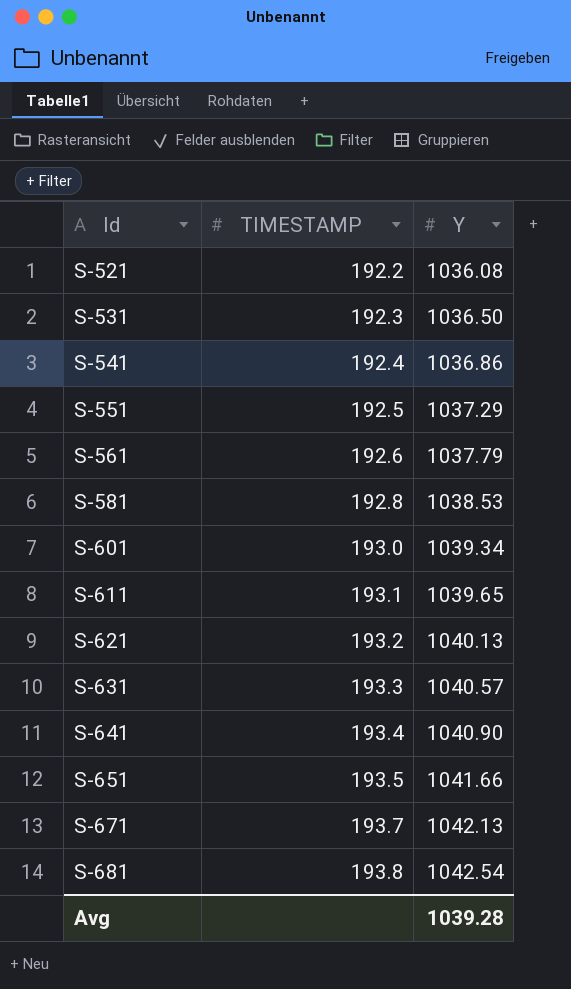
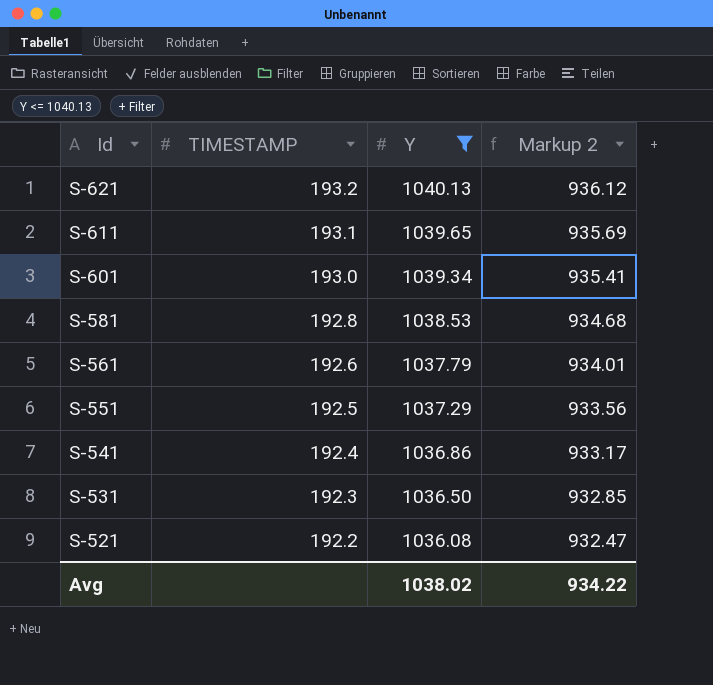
filter: none -> Y <= 1040.13
row order: Id ascending -> Id descending
column Markup 2 | formula: none -> [Y] * 0.9
Avg | Y: 1039.28 -> 1038.02

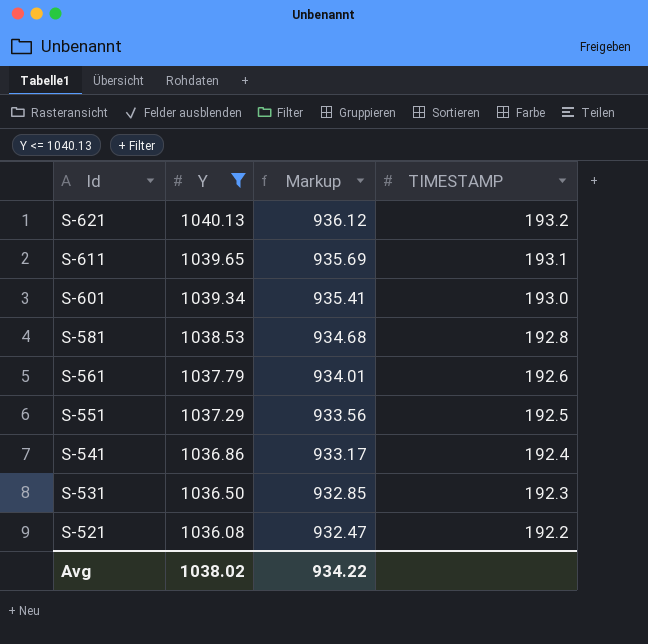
column name: Markup 2 -> Markup
column TIMESTAMP | position: 2 -> 4

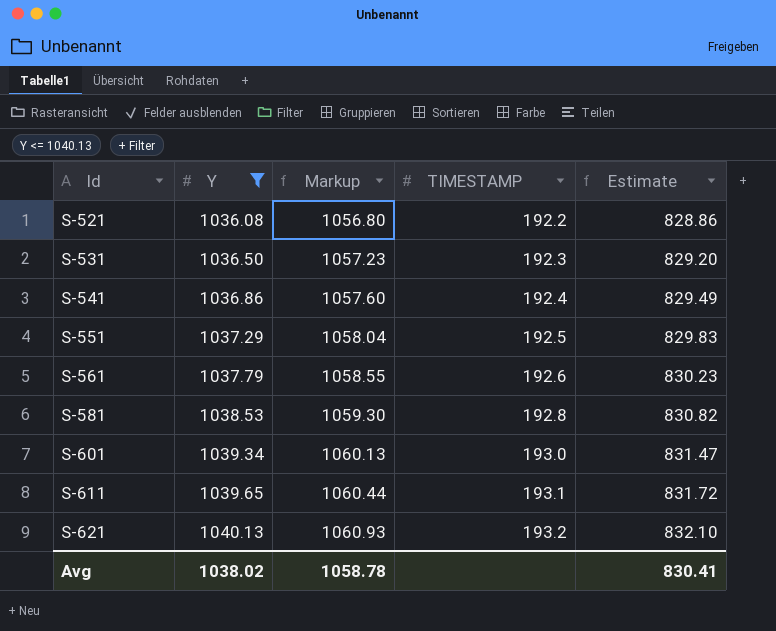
row order: Id descending -> Id ascending
column Markup | formula: [Y] * 0.9 -> [Y] * 1.02
column Estimate | formula: none -> [Y] * 0.8
Avg | Markup: 934.22 -> 1058.78

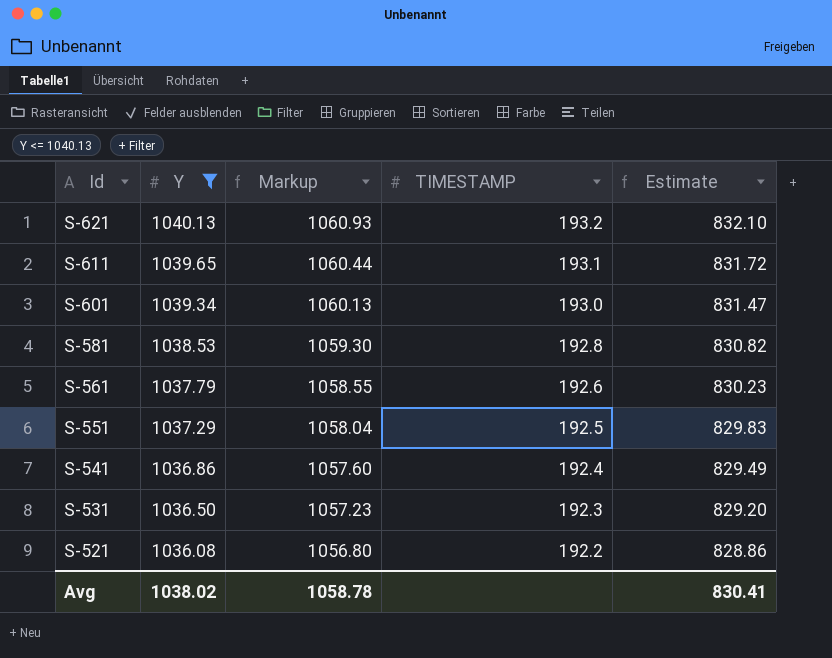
row order: Id ascending -> Id descending

